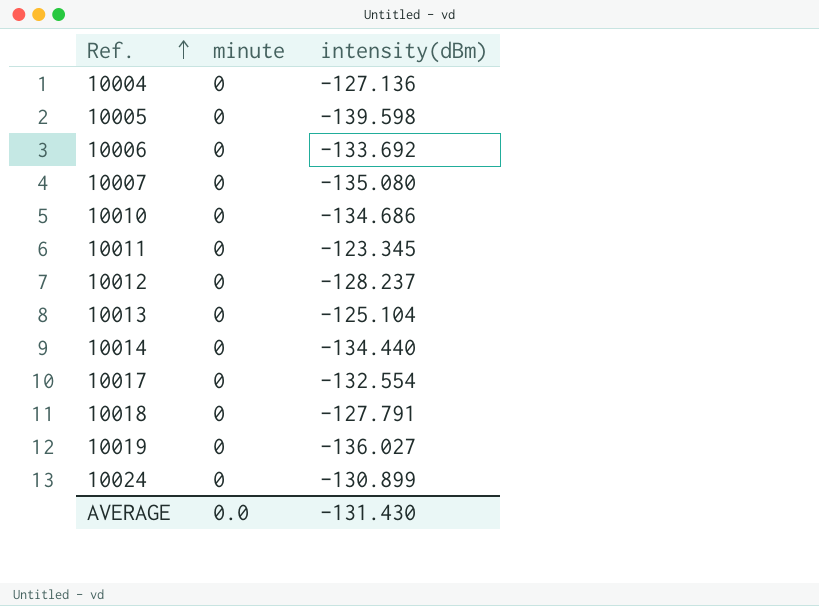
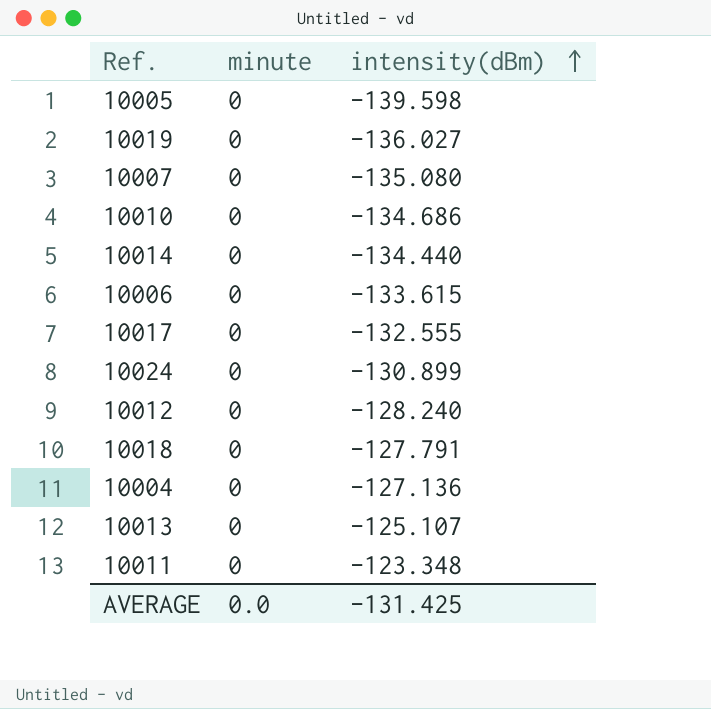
row order: Ref. ascending -> intensity(dBm) ascending
10006 | intensity(dBm): -133.692 -> -133.615
10017 | intensity(dBm): -132.554 -> -132.555
10012 | intensity(dBm): -128.237 -> -128.240
10013 | intensity(dBm): -125.104 -> -125.107
10011 | intensity(dBm): -123.345 -> -123.348
AVERAGE | intensity(dBm): -131.430 -> -131.425

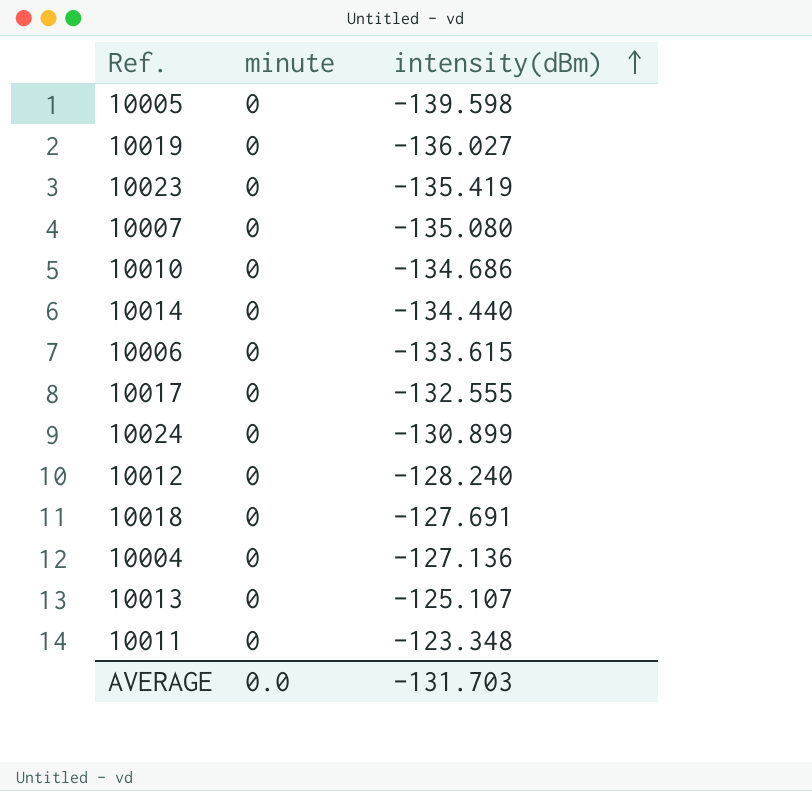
row 10023: none -> 0 | -135.419
10018 | intensity(dBm): -127.791 -> -127.691
AVERAGE | intensity(dBm): -131.425 -> -131.703

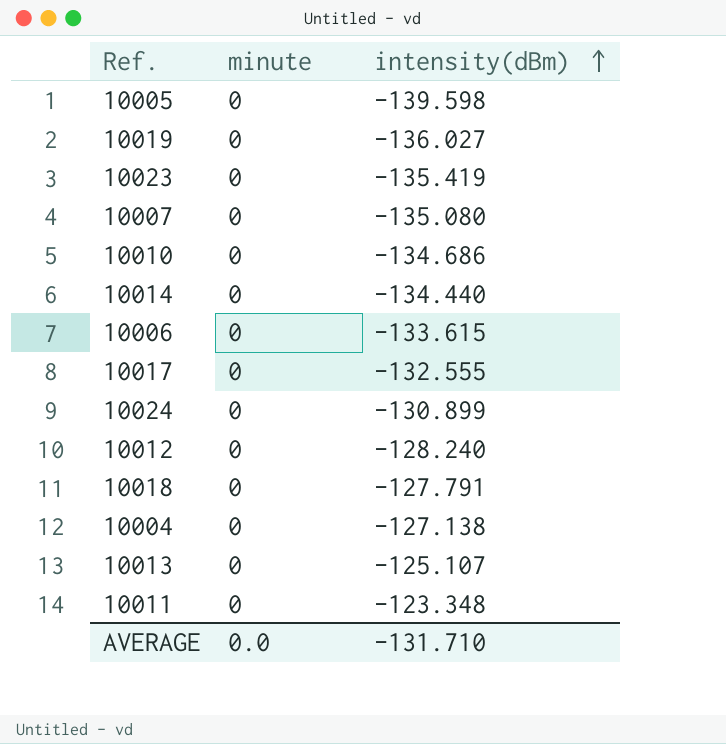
10018 | intensity(dBm): -127.691 -> -127.791
10004 | intensity(dBm): -127.136 -> -127.138
AVERAGE | intensity(dBm): -131.703 -> -131.710

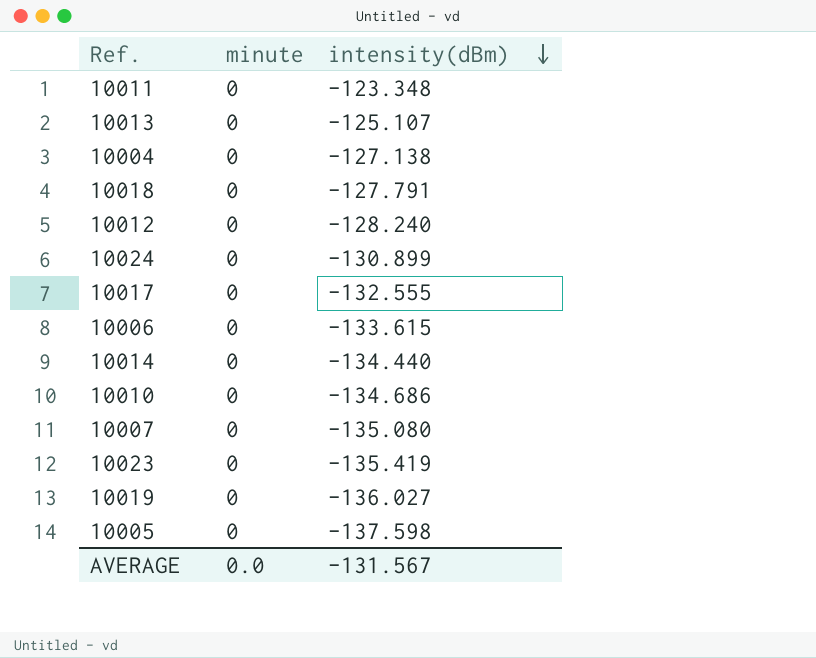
row order: intensity(dBm) ascending -> intensity(dBm) descending
10005 | intensity(dBm): -139.598 -> -137.598
AVERAGE | intensity(dBm): -131.710 -> -131.567

